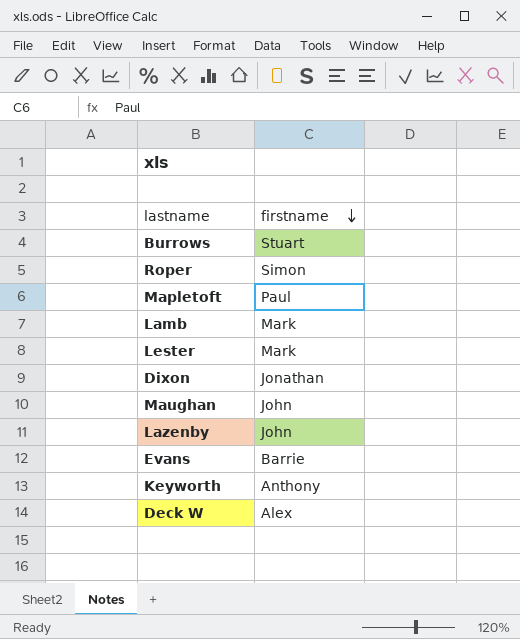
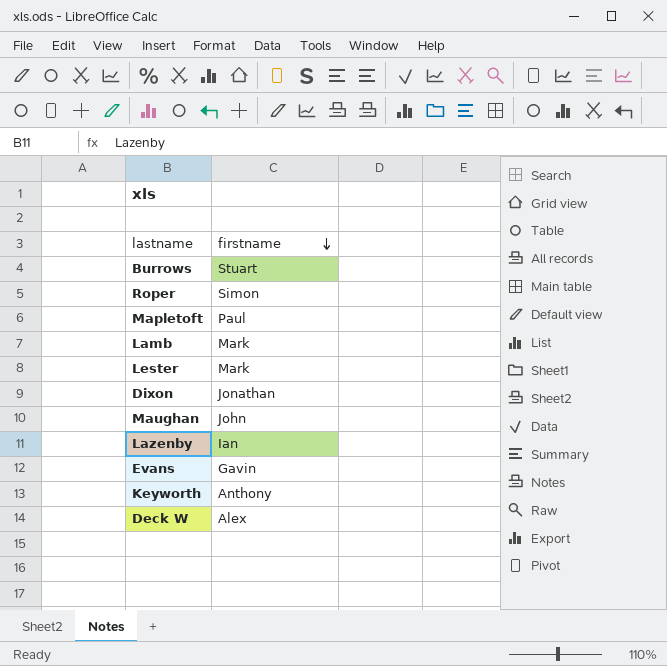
Lazenby | firstname: John -> Ian
Evans | firstname: Barrie -> Gavin

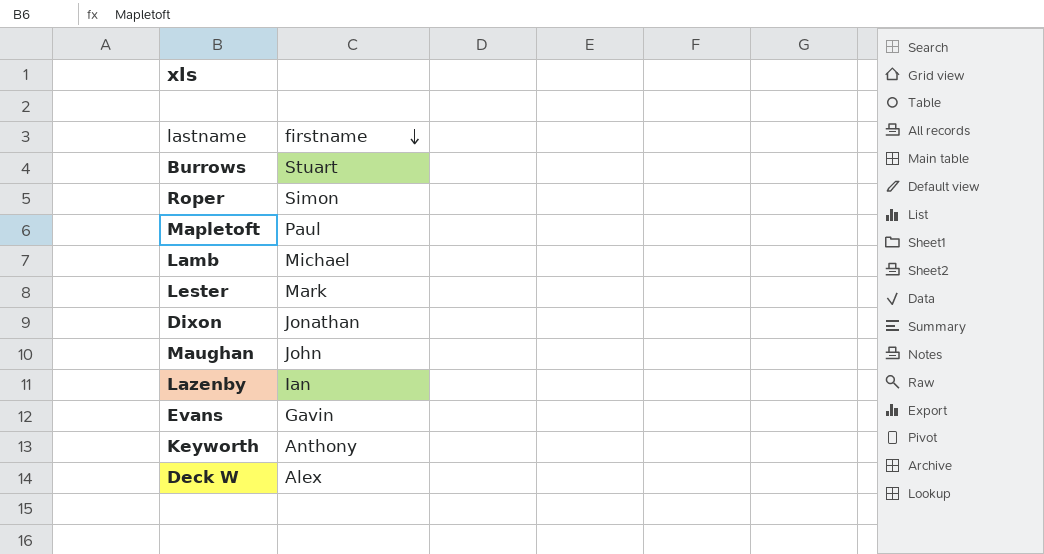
Lamb | firstname: Mark -> Michael

